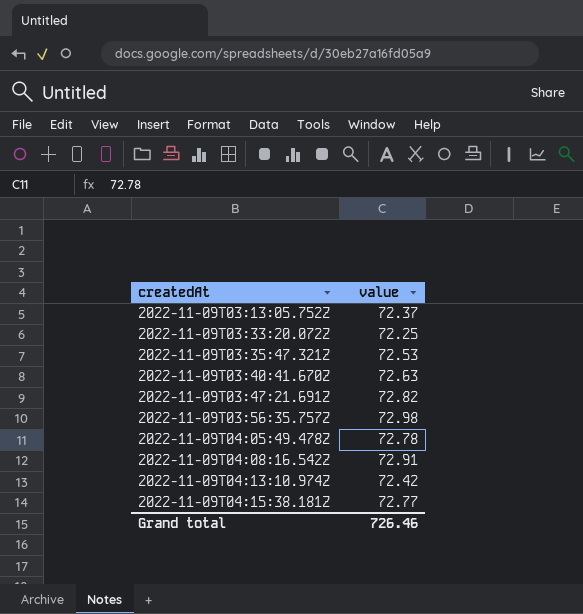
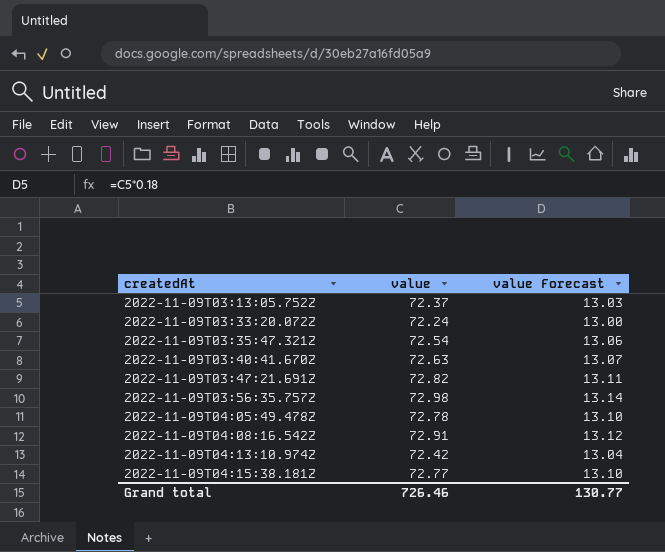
column value Forecast | formula: none -> [value] * 0.18
2022-11-09T03:33:20.072Z | value: 72.25 -> 72.24
2022-11-09T03:35:47.321Z | value: 72.53 -> 72.54

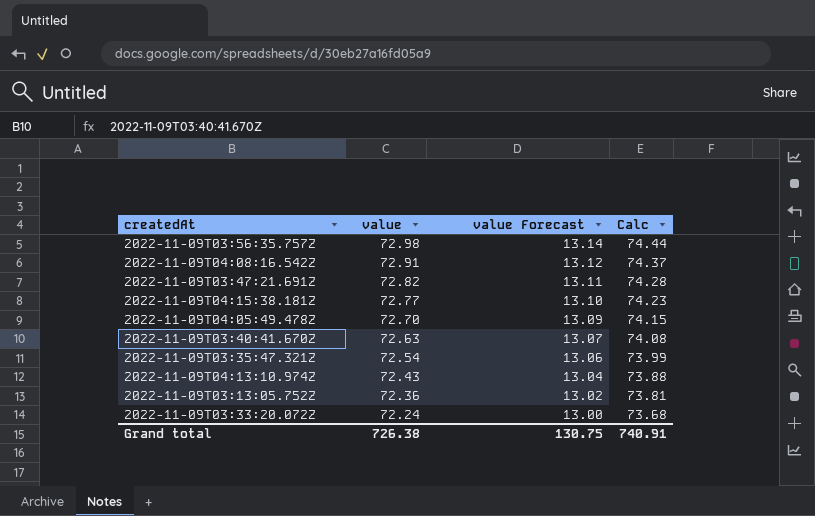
row order: createdAt ascending -> value descending
column Calc | formula: none -> [value] * 1.02
2022-11-09T04:05:49.478Z | value: 72.78 -> 72.70
2022-11-09T04:05:49.478Z | value Forecast: 13.10 -> 13.09
2022-11-09T04:13:10.974Z | value: 72.42 -> 72.43
2022-11-09T03:13:05.752Z | value: 72.37 -> 72.36
2022-11-09T03:13:05.752Z | value Forecast: 13.03 -> 13.02
Grand total | value: 726.46 -> 726.38
Grand total | value Forecast: 130.77 -> 130.75

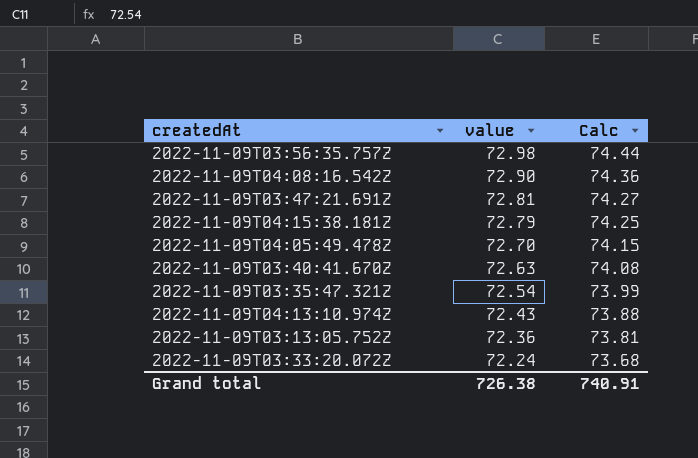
column value Forecast | formula: [value] * 0.18 -> none
2022-11-09T04:08:16.542Z | value: 72.91 -> 72.90
2022-11-09T04:08:16.542Z | Calc: 74.37 -> 74.36
2022-11-09T03:47:21.691Z | value: 72.82 -> 72.81
2022-11-09T03:47:21.691Z | Calc: 74.28 -> 74.27
2022-11-09T04:15:38.181Z | value: 72.77 -> 72.79
2022-11-09T04:15:38.181Z | Calc: 74.23 -> 74.25

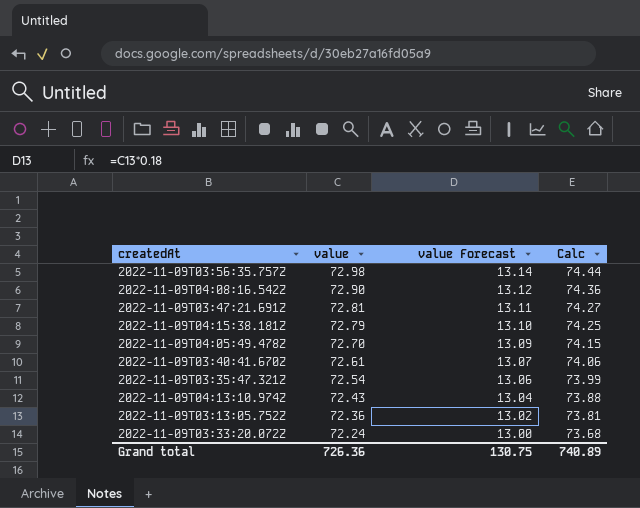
column value Forecast | formula: none -> [value] * 0.18
2022-11-09T03:40:41.670Z | value: 72.63 -> 72.61
2022-11-09T03:40:41.670Z | Calc: 74.08 -> 74.06
Grand total | value: 726.38 -> 726.36
Grand total | Calc: 740.91 -> 740.89

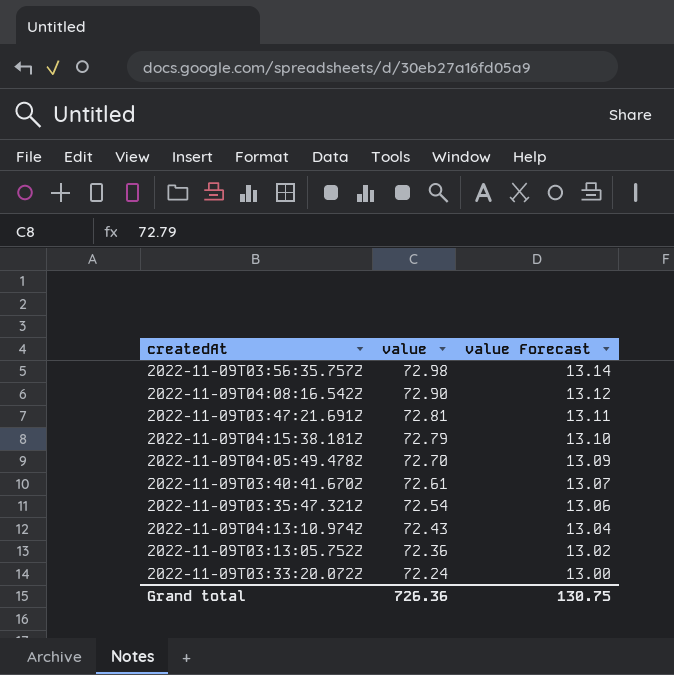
column Calc | formula: [value] * 1.02 -> none

